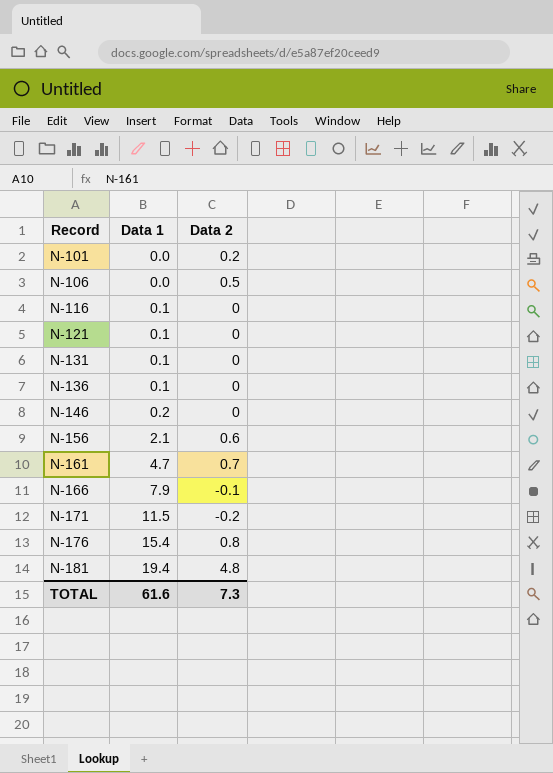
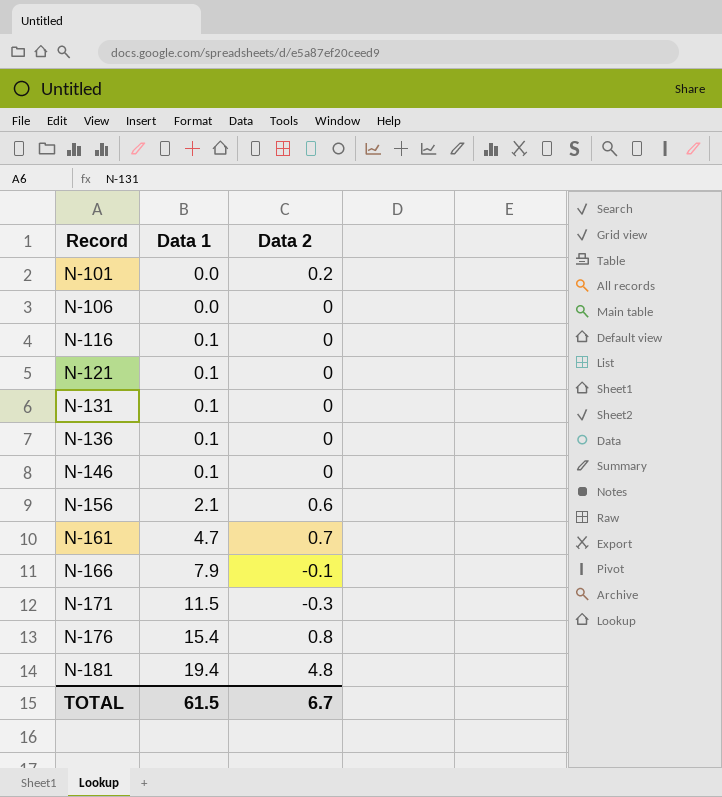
N-106 | Data 2: 0.5 -> 0
N-146 | Data 1: 0.2 -> 0.1
N-171 | Data 2: -0.2 -> -0.3
TOTAL | Data 1: 61.6 -> 61.5
TOTAL | Data 2: 7.3 -> 6.7

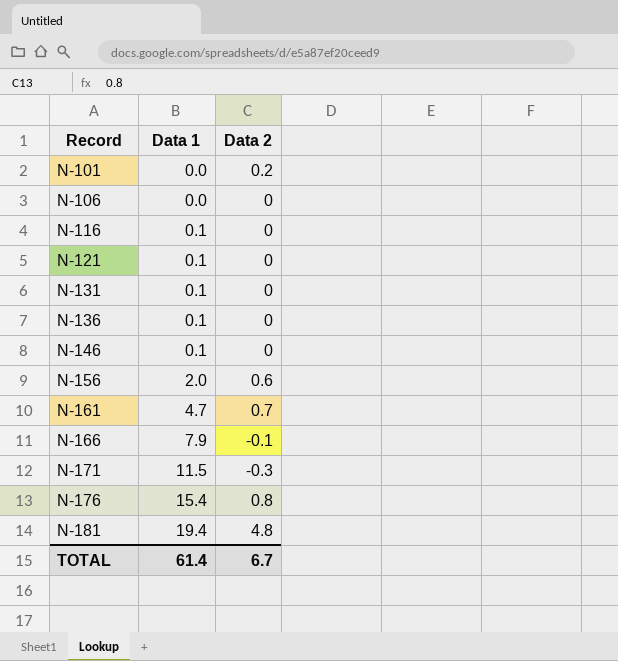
N-156 | Data 1: 2.1 -> 2.0
TOTAL | Data 1: 61.5 -> 61.4

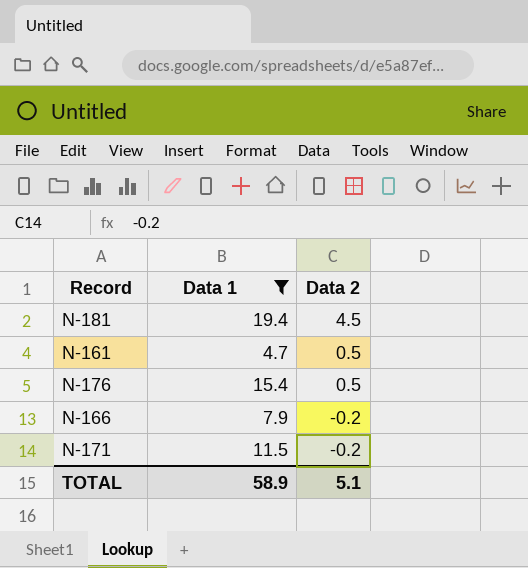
filter: none -> Data 1 >= 4.7
row order: Record ascending -> Data 2 descending
N-181 | Data 2: 4.8 -> 4.5
N-161 | Data 2: 0.7 -> 0.5
N-176 | Data 2: 0.8 -> 0.5
N-166 | Data 2: -0.1 -> -0.2
N-171 | Data 2: -0.3 -> -0.2
TOTAL | Data 1: 61.4 -> 58.9
TOTAL | Data 2: 6.7 -> 5.1

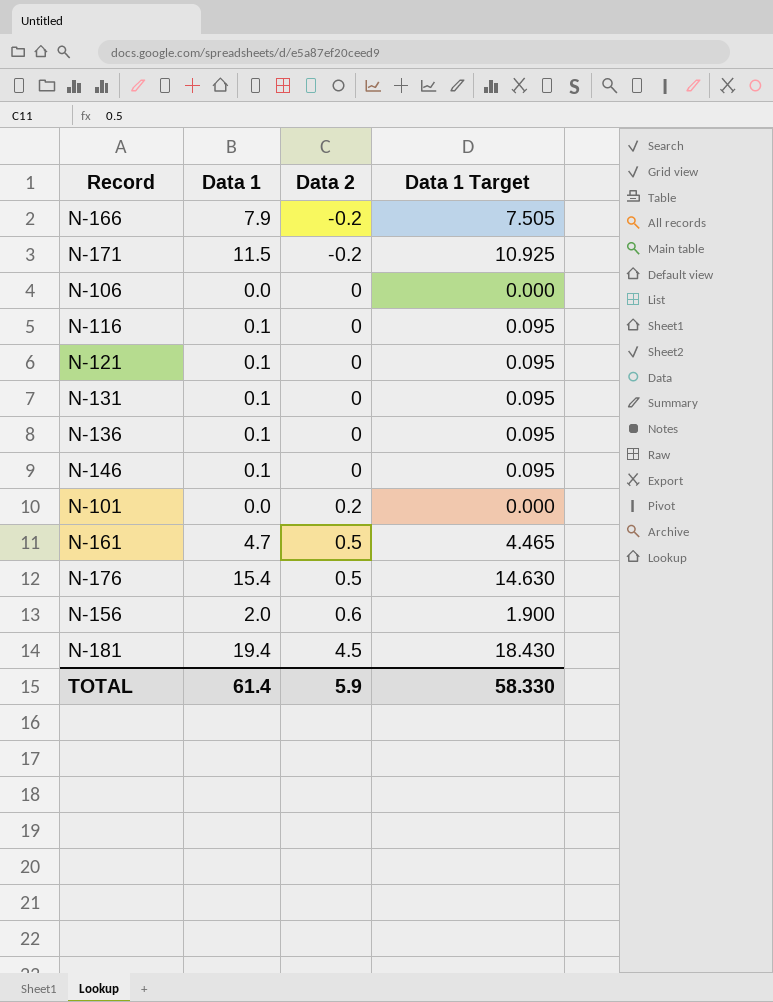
filter: Data 1 >= 4.7 -> none
row order: Data 2 descending -> Data 2 ascending
column Data 1 Target | formula: none -> [Data 1] * 0.95
TOTAL | Data 1: 58.9 -> 61.4
TOTAL | Data 2: 5.1 -> 5.9

